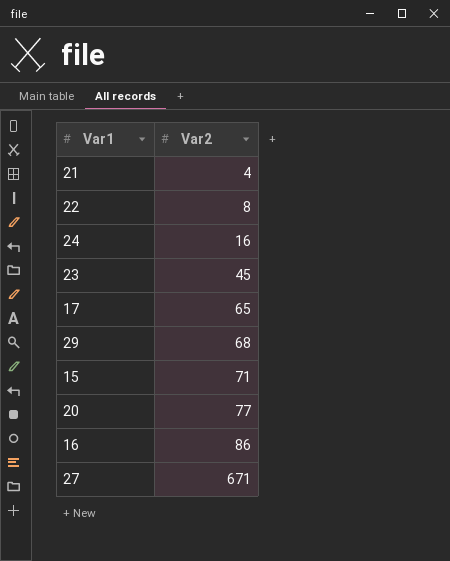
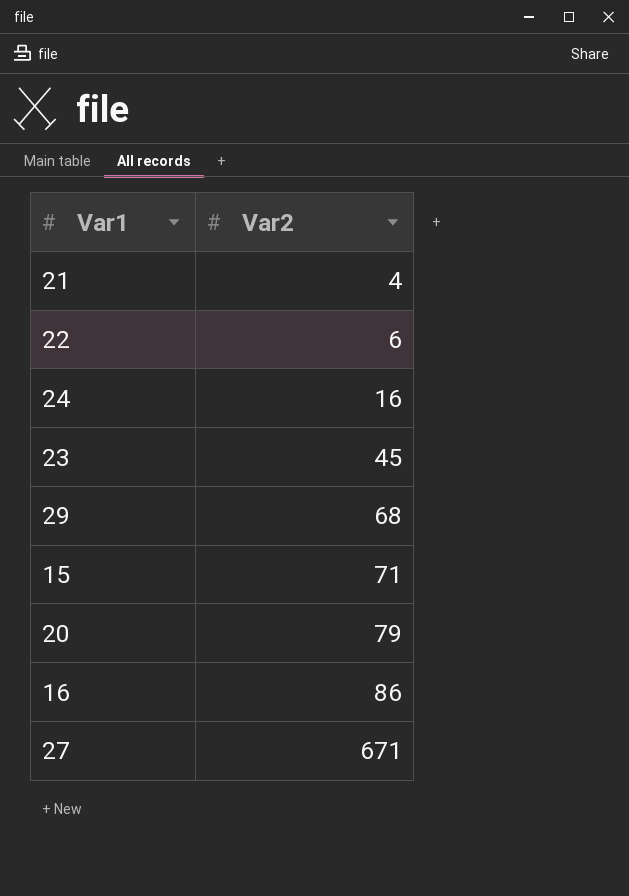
row 17: 65 -> none
22 | Var2: 8 -> 6
20 | Var2: 77 -> 79

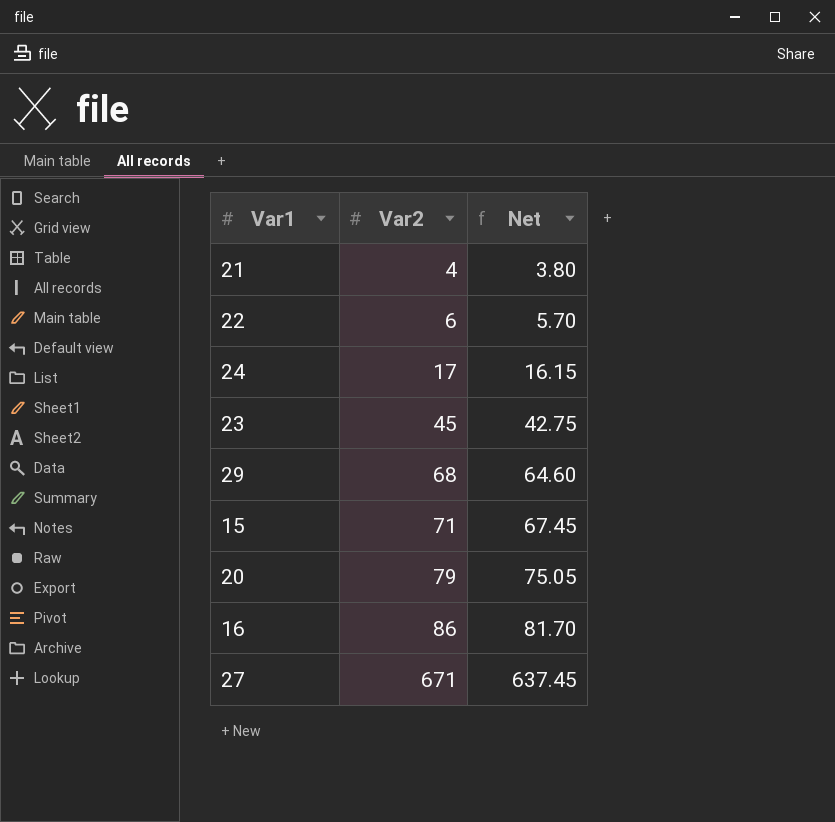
column Net | formula: none -> [Var2] * 0.95
24 | Var2: 16 -> 17

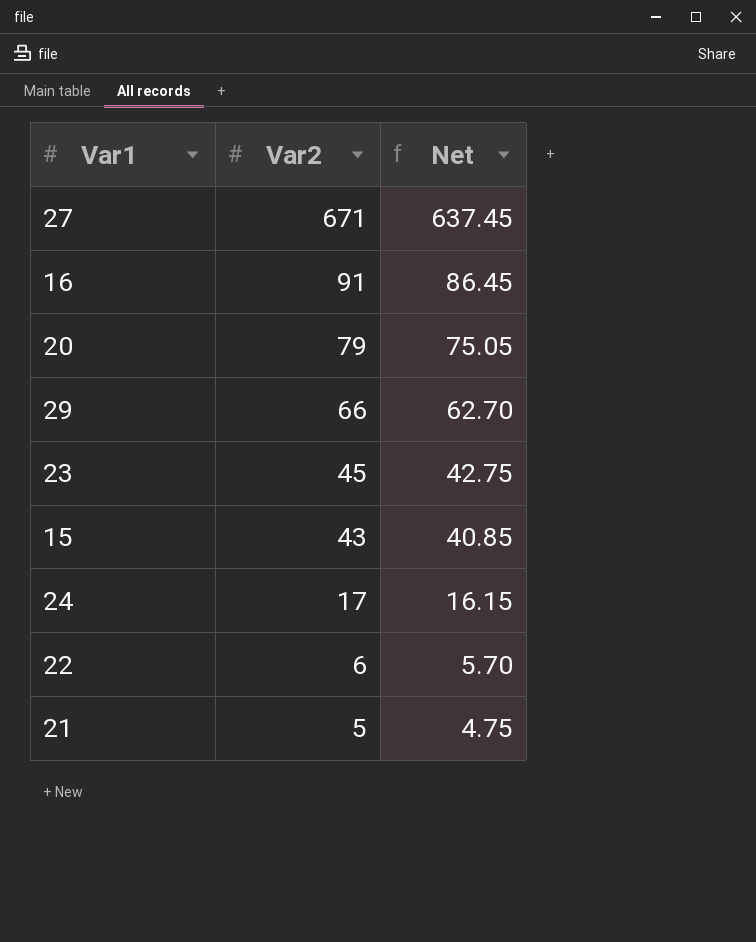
row order: Var2 ascending -> Var2 descending
16 | Var2: 86 -> 91
16 | Net: 81.70 -> 86.45
29 | Var2: 68 -> 66
29 | Net: 64.60 -> 62.70
15 | Var2: 71 -> 43
15 | Net: 67.45 -> 40.85
21 | Var2: 4 -> 5
21 | Net: 3.80 -> 4.75

